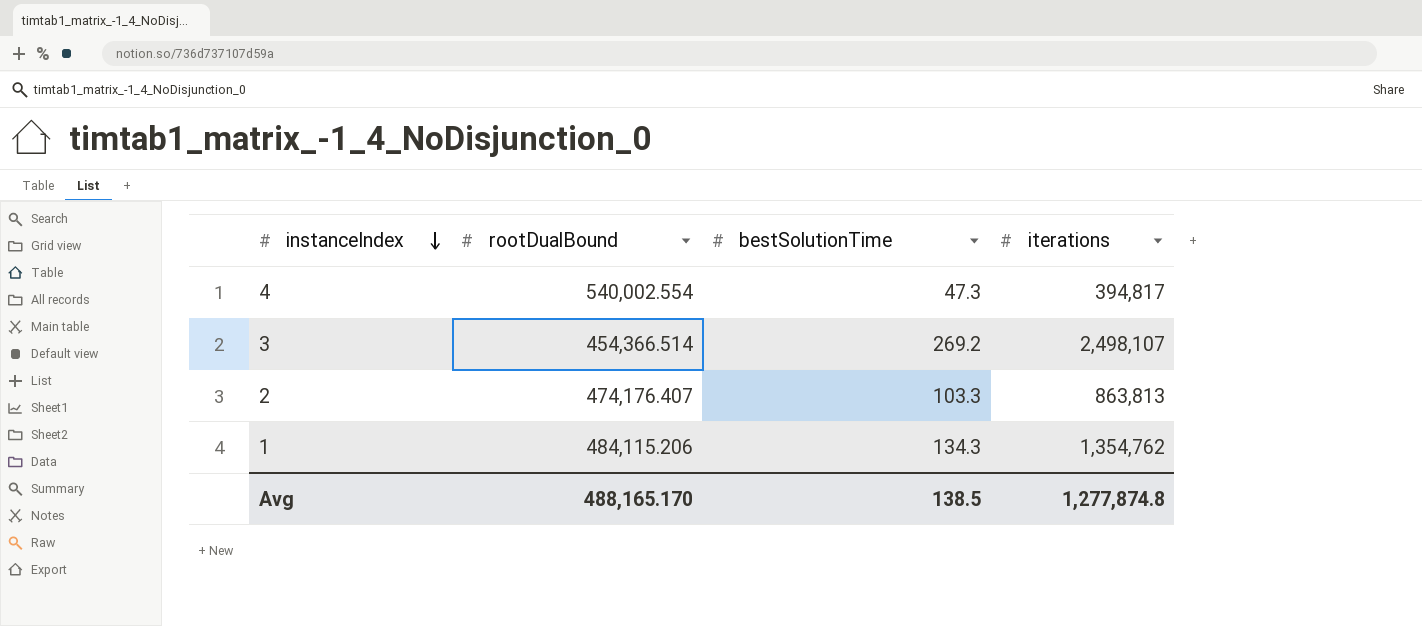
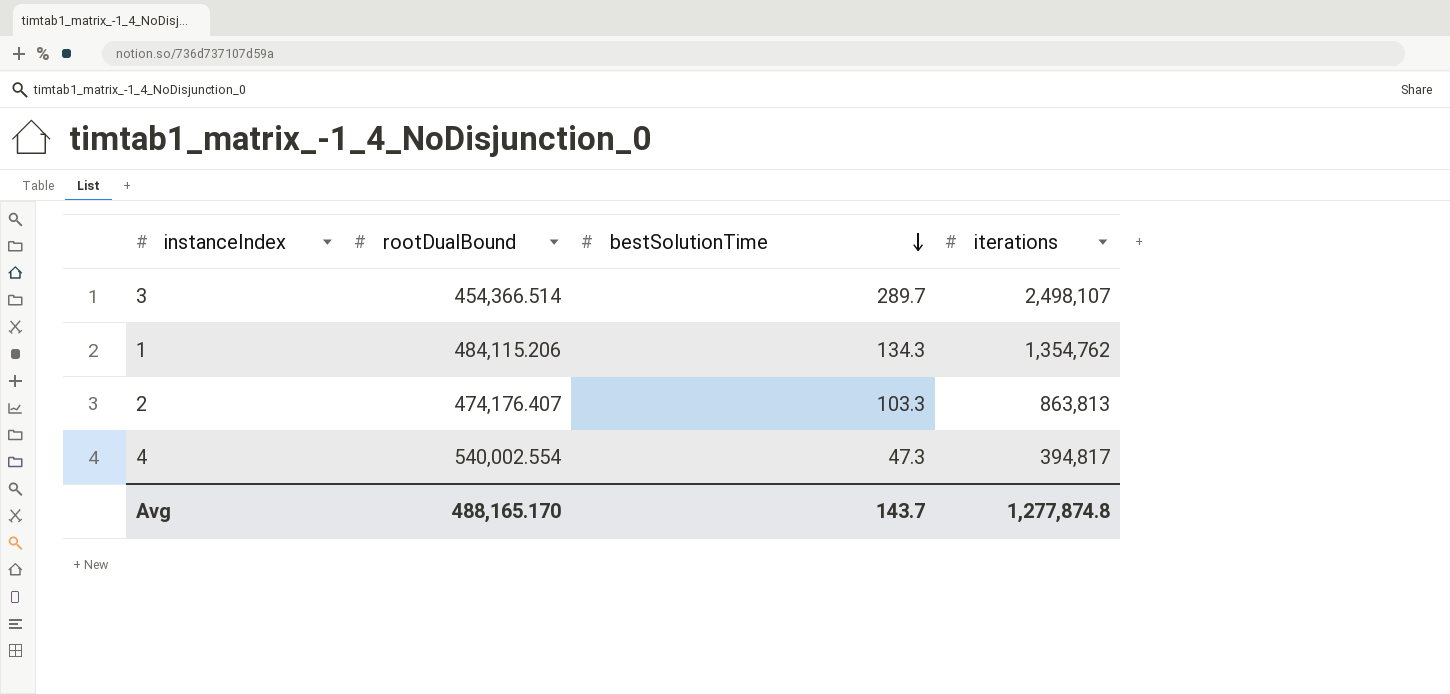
row order: instanceIndex descending -> bestSolutionTime descending
3 | bestSolutionTime: 269.2 -> 289.7
Avg | bestSolutionTime: 138.5 -> 143.7

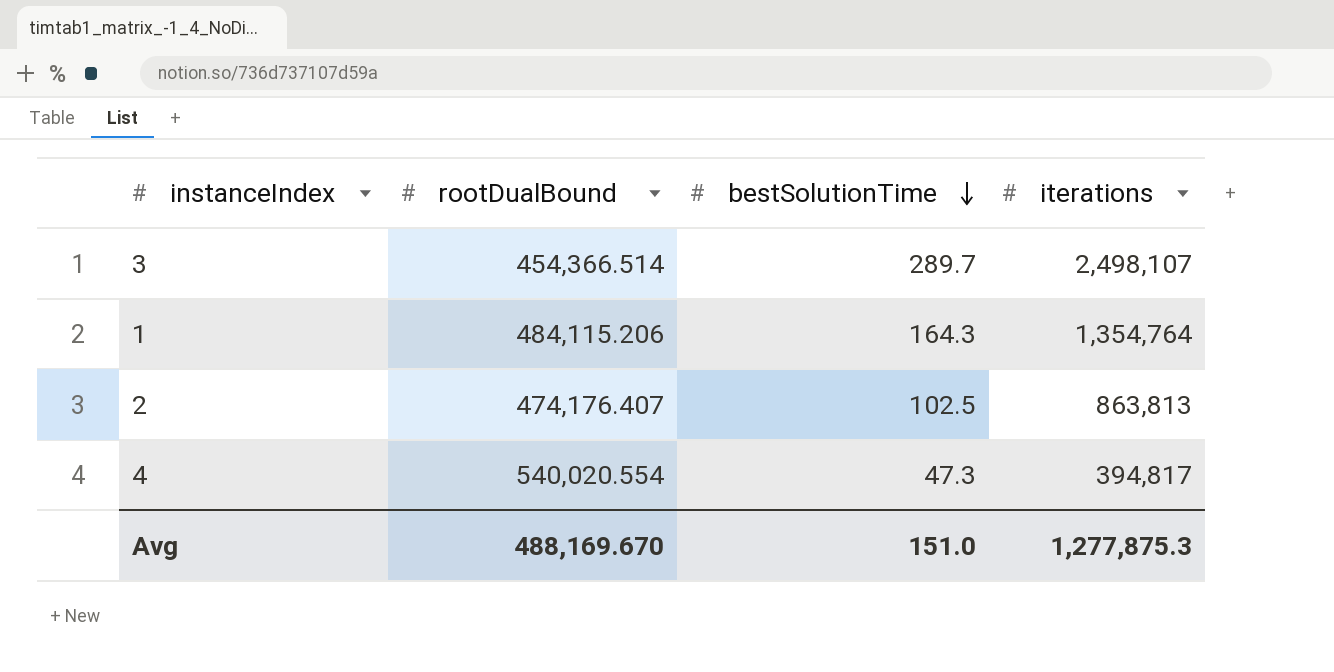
1 | bestSolutionTime: 134.3 -> 164.3
1 | iterations: 1,354,762 -> 1,354,764
2 | bestSolutionTime: 103.3 -> 102.5
4 | rootDualBound: 540,002.554 -> 540,020.554
Avg | rootDualBound: 488,165.170 -> 488,169.670
Avg | bestSolutionTime: 143.7 -> 151.0
Avg | iterations: 1,277,874.8 -> 1,277,875.3

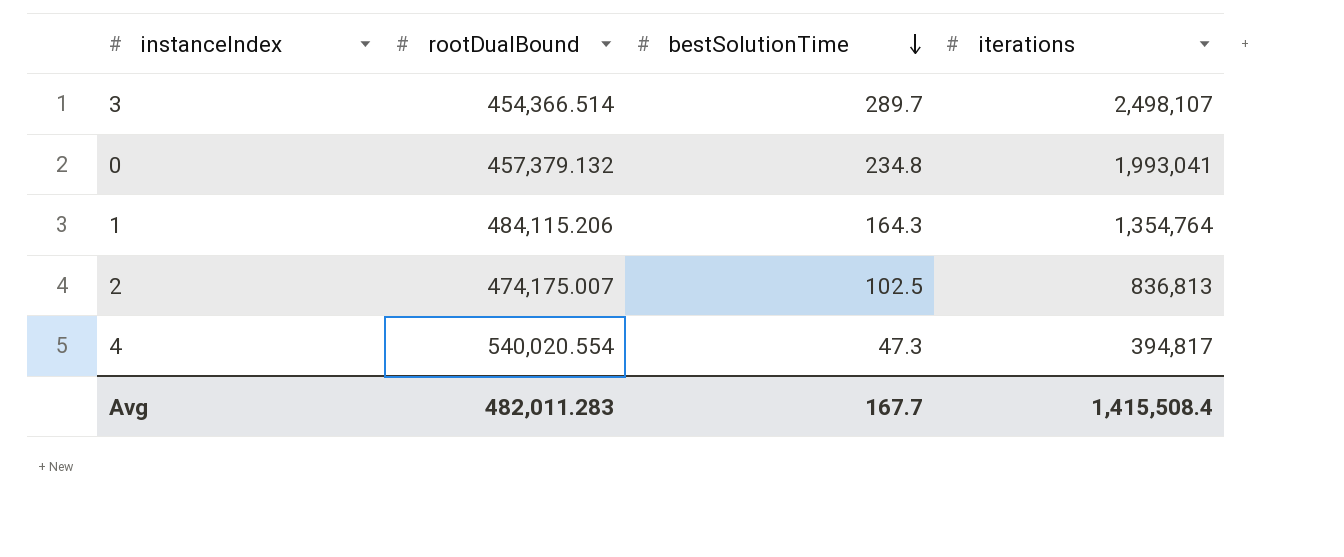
row 0: none -> 457,379.132 | 234.8 | 1,993,041
2 | rootDualBound: 474,176.407 -> 474,175.007
2 | iterations: 863,813 -> 836,813
Avg | rootDualBound: 488,169.670 -> 482,011.283
Avg | bestSolutionTime: 151.0 -> 167.7
Avg | iterations: 1,277,875.3 -> 1,415,508.4

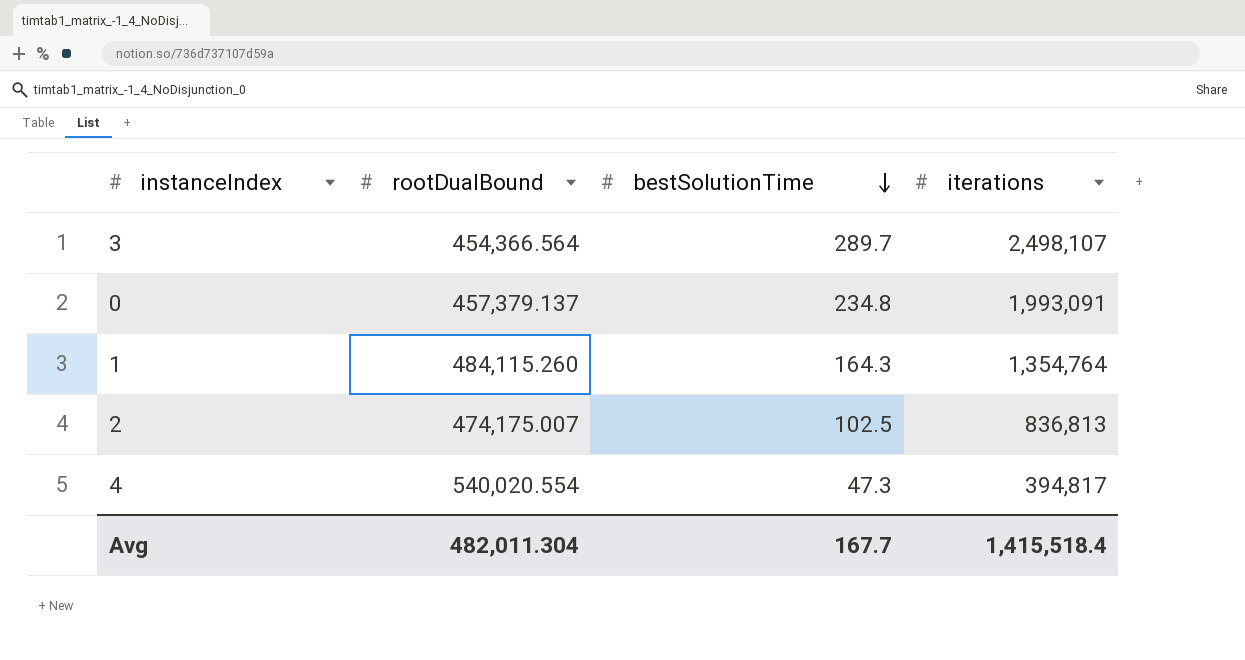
3 | rootDualBound: 454,366.514 -> 454,366.564
0 | rootDualBound: 457,379.132 -> 457,379.137
0 | iterations: 1,993,041 -> 1,993,091
1 | rootDualBound: 484,115.206 -> 484,115.260
Avg | rootDualBound: 482,011.283 -> 482,011.304
Avg | iterations: 1,415,508.4 -> 1,415,518.4

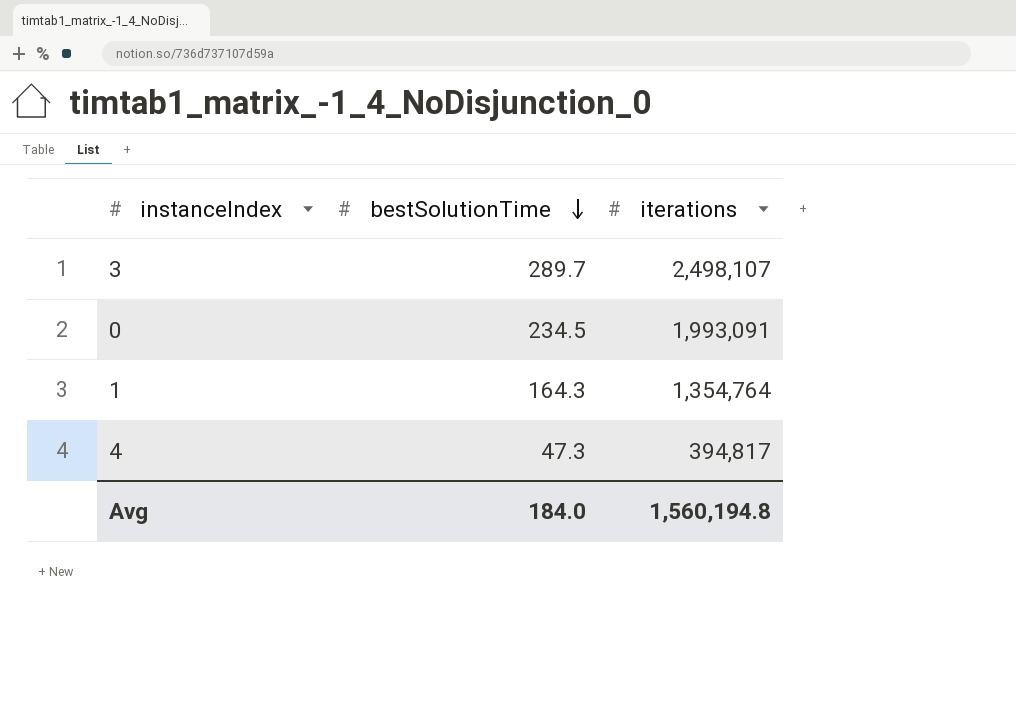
column rootDualBound | position: 2 -> none
row 2: 474,175.007 | 102.5 | 836,813 -> none
0 | bestSolutionTime: 234.8 -> 234.5
Avg | bestSolutionTime: 167.7 -> 184.0
Avg | iterations: 1,415,518.4 -> 1,560,194.8

